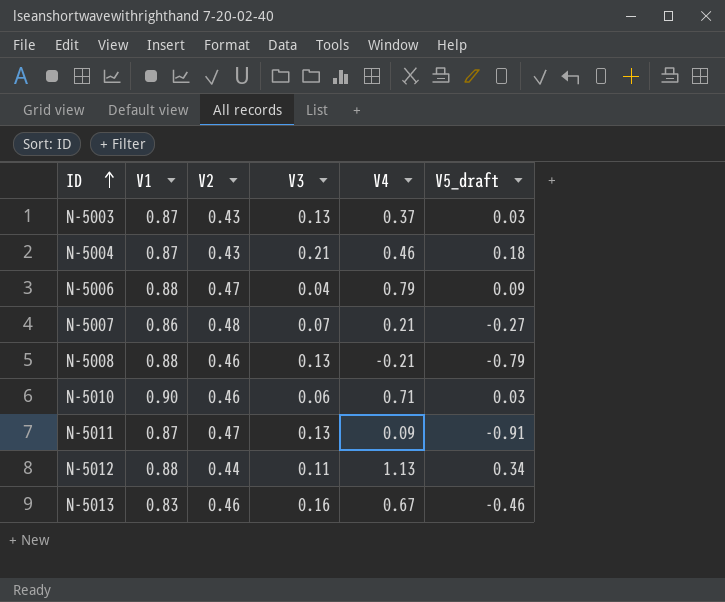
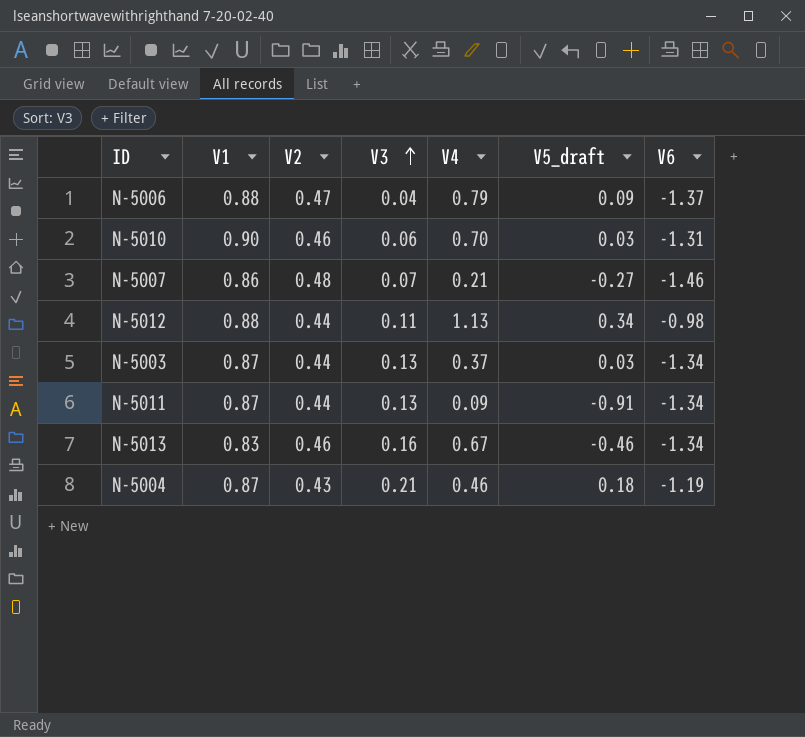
row order: ID ascending -> V3 ascending
column V6 | position: none -> 7
row N-5008: 0.88 | 0.46 | 0.13 | -0.21 | -0.79 -> none
N-5010 | V4: 0.71 -> 0.70
N-5003 | V2: 0.43 -> 0.44
N-5011 | V2: 0.47 -> 0.44

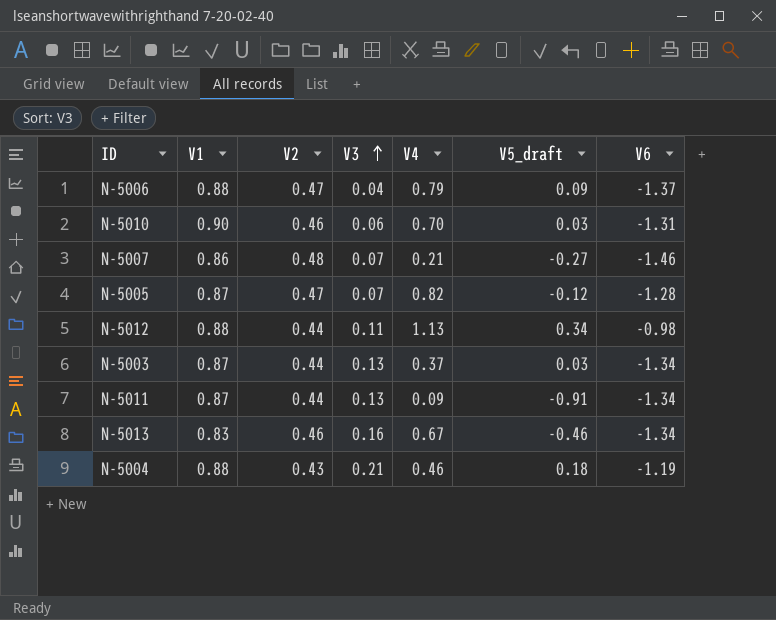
row N-5005: none -> 0.87 | 0.47 | 0.07 | 0.82 | -0.12 | -1.28
N-5004 | V1: 0.87 -> 0.88

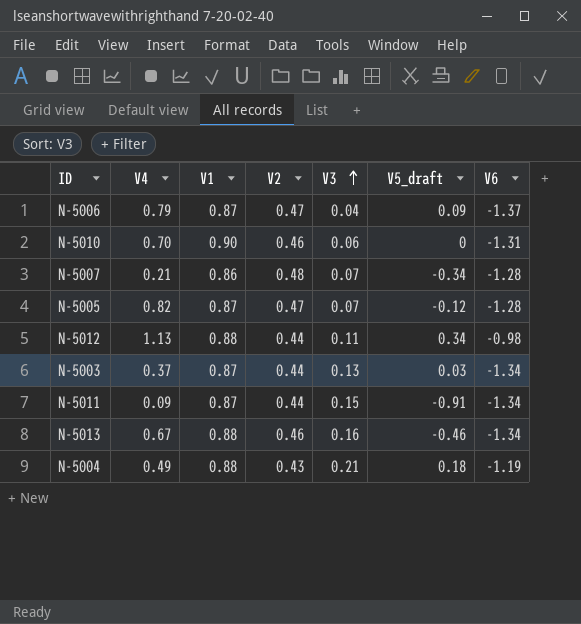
column V4 | position: 5 -> 2
N-5006 | V1: 0.88 -> 0.87
N-5010 | V5_draft: 0.03 -> 0
N-5007 | V5_draft: -0.27 -> -0.34
N-5007 | V6: -1.46 -> -1.28
N-5011 | V3: 0.13 -> 0.15
N-5013 | V1: 0.83 -> 0.88
N-5004 | V4: 0.46 -> 0.49

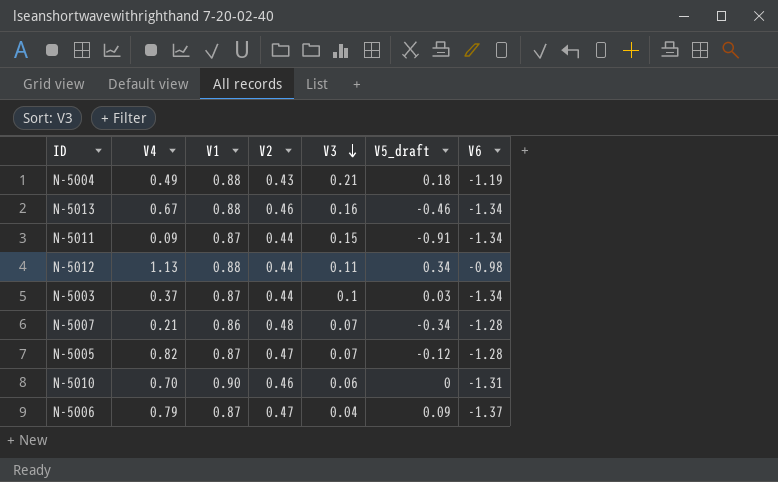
row order: V3 ascending -> V3 descending
N-5003 | V3: 0.13 -> 0.1

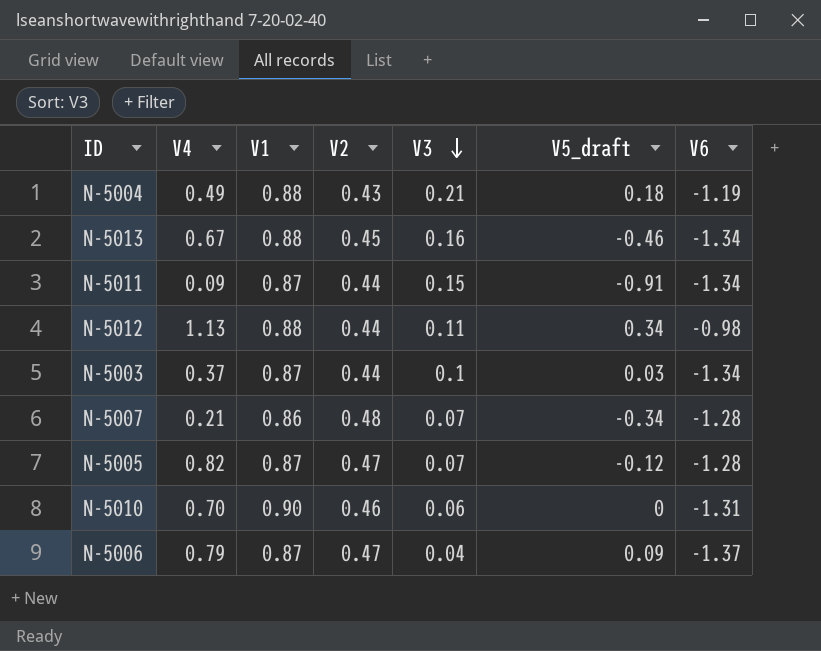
N-5013 | V2: 0.46 -> 0.45

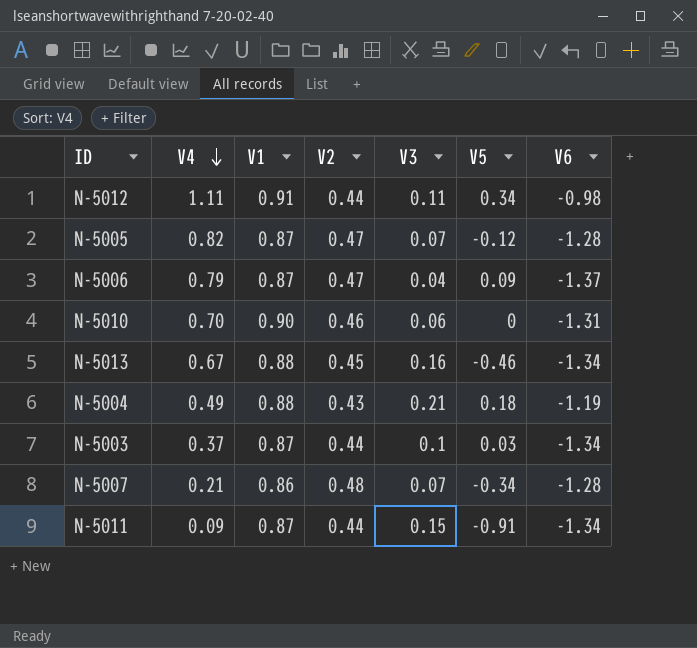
row order: V3 descending -> V4 descending
column name: V5_draft -> V5
N-5012 | V4: 1.13 -> 1.11
N-5012 | V1: 0.88 -> 0.91

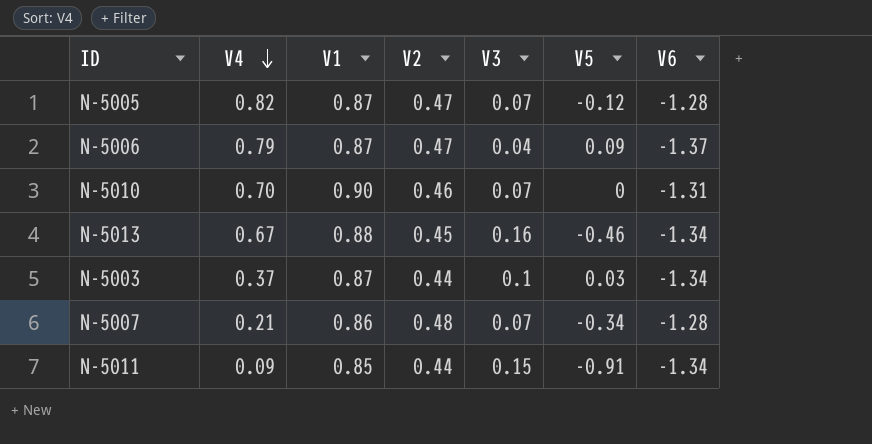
row N-5012: 1.11 | 0.91 | 0.44 | 0.11 | 0.34 | -0.98 -> none
row N-5004: 0.49 | 0.88 | 0.43 | 0.21 | 0.18 | -1.19 -> none
N-5010 | V3: 0.06 -> 0.07
N-5011 | V1: 0.87 -> 0.85

